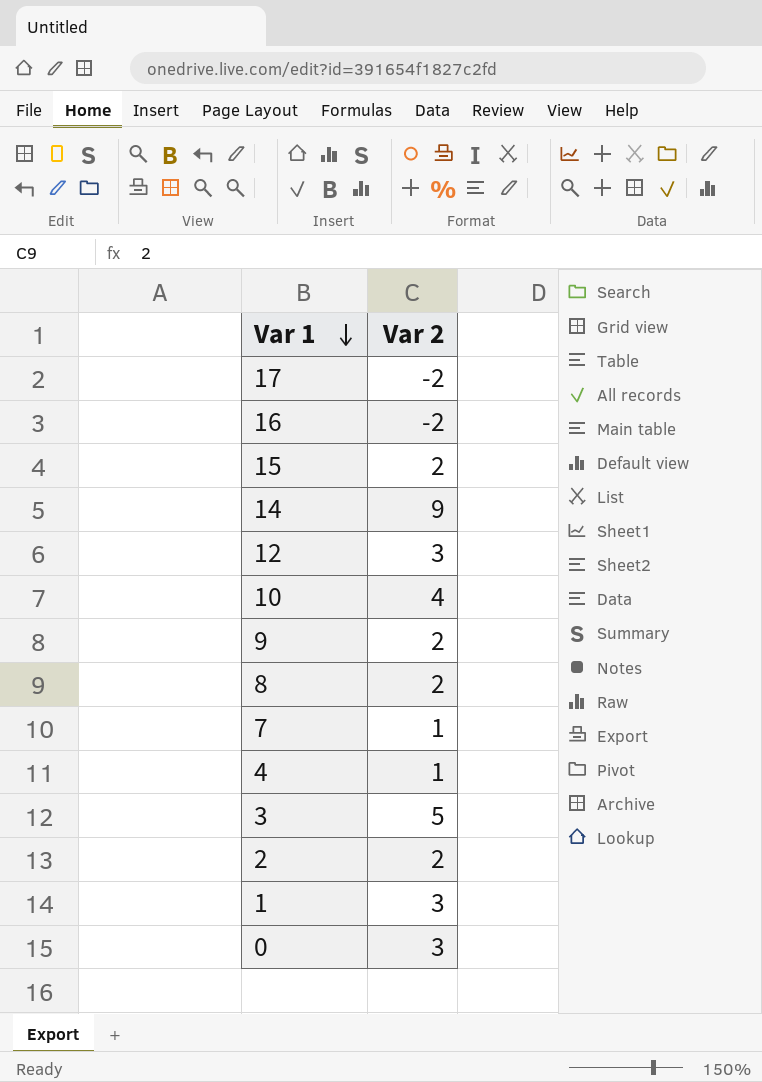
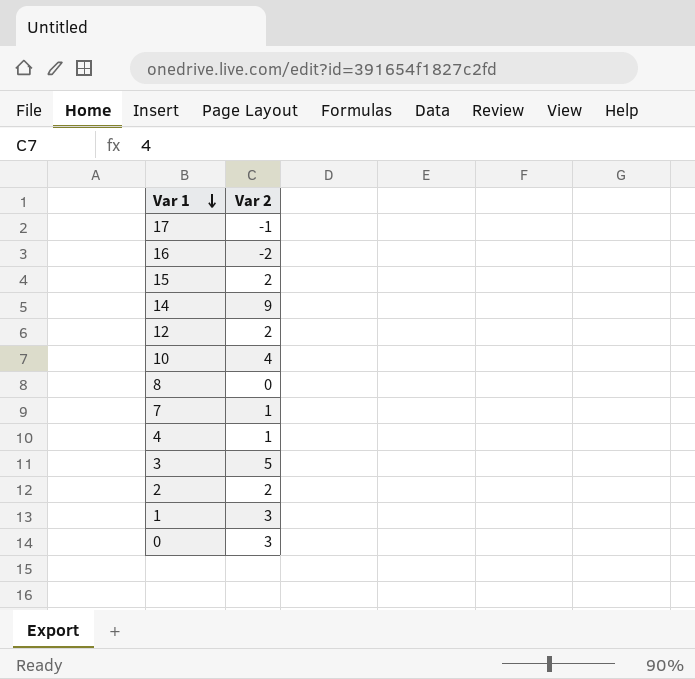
row 9: 2 -> none
17 | Var 2: -2 -> -1
12 | Var 2: 3 -> 2
8 | Var 2: 2 -> 0

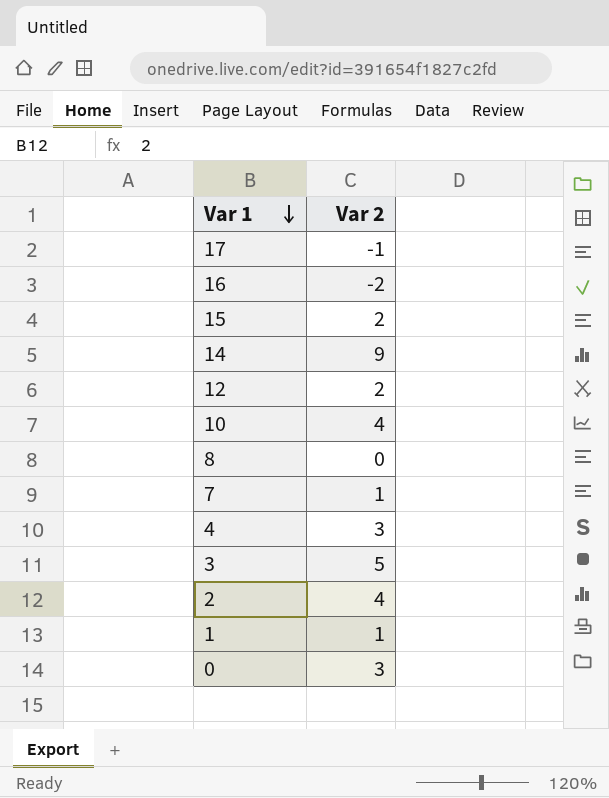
4 | Var 2: 1 -> 3
2 | Var 2: 2 -> 4
1 | Var 2: 3 -> 1

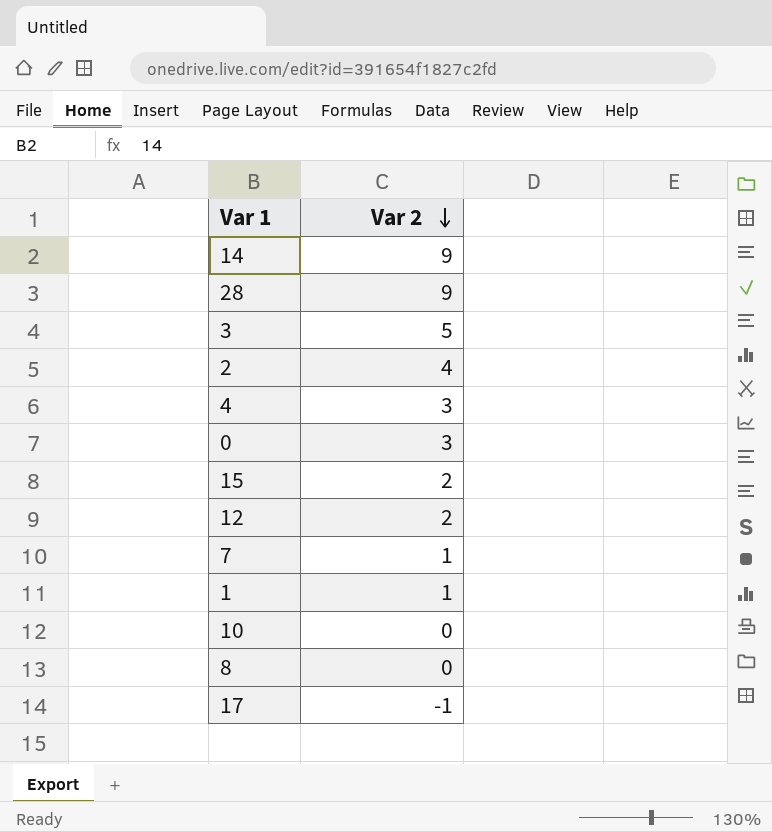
row order: Var 1 descending -> Var 2 descending
row 16: -2 -> none
row 28: none -> 9
10 | Var 2: 4 -> 0

